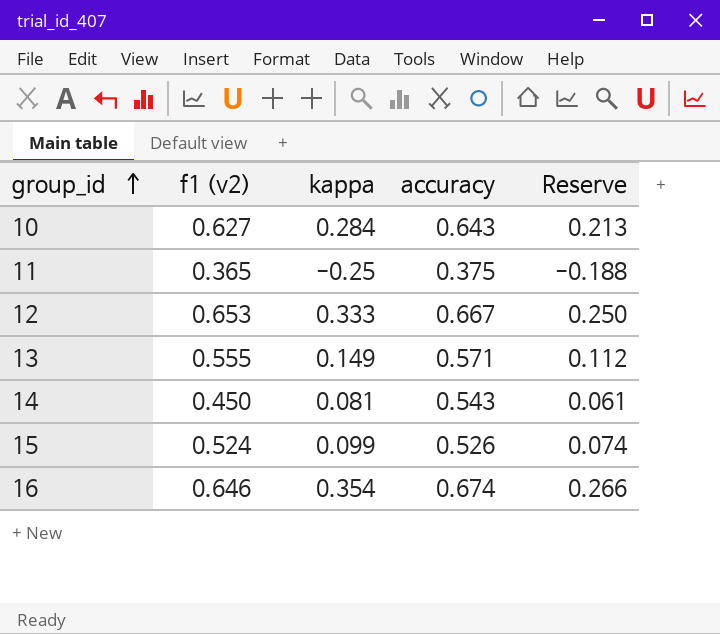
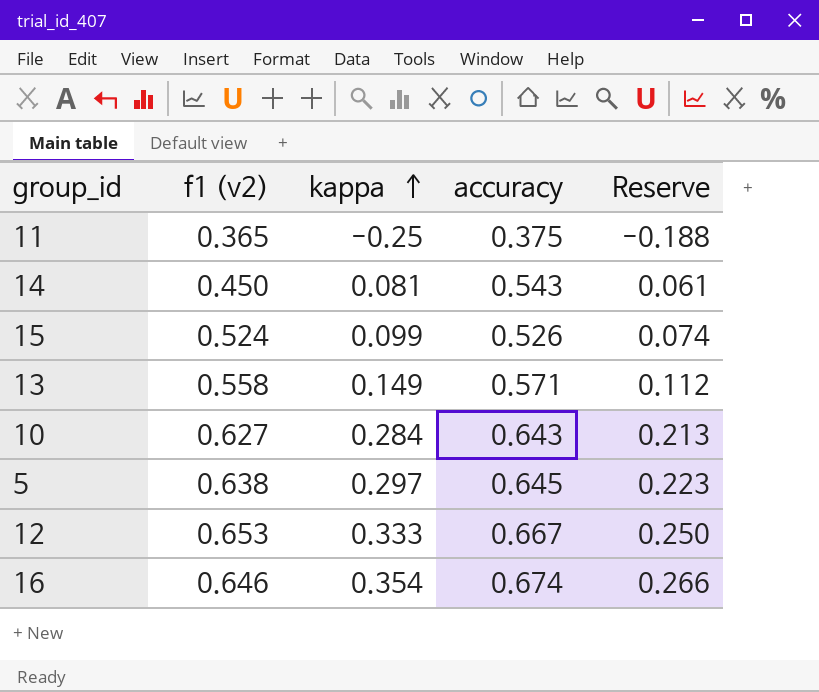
row order: group_id ascending -> kappa ascending
13 | f1 (v2): 0.555 -> 0.558
row 5: none -> 0.638 | 0.297 | 0.645 | 0.223

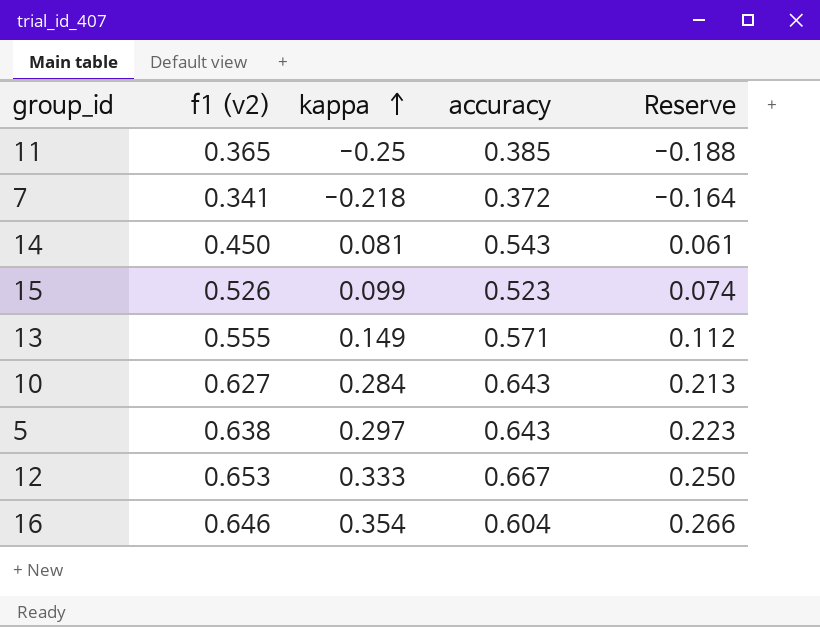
11 | accuracy: 0.375 -> 0.385
row 7: none -> 0.341 | -0.218 | 0.372 | -0.164
15 | f1 (v2): 0.524 -> 0.526
15 | accuracy: 0.526 -> 0.523
13 | f1 (v2): 0.558 -> 0.555
5 | accuracy: 0.645 -> 0.643
16 | accuracy: 0.674 -> 0.604

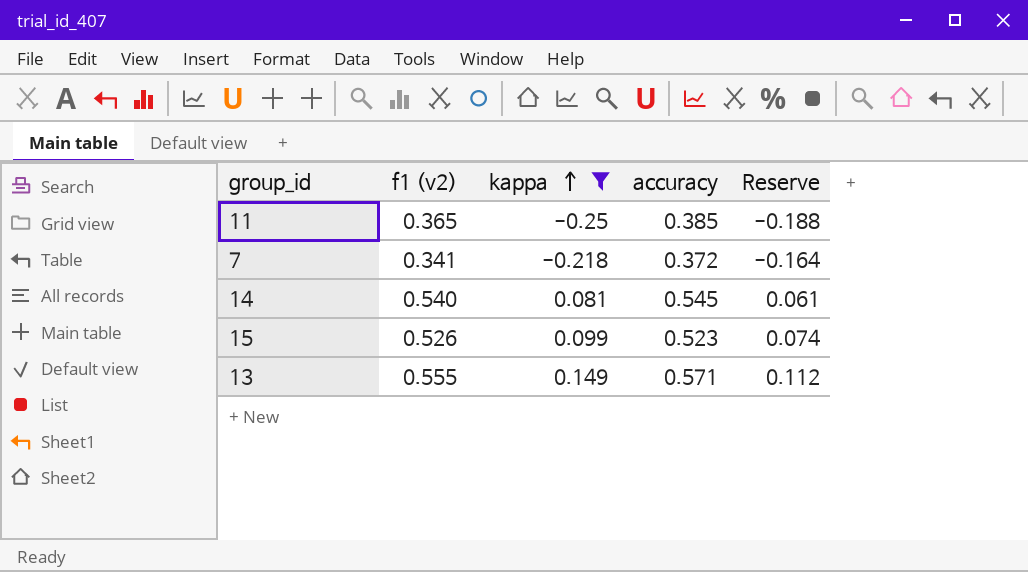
filter: none -> kappa <= 0.149
14 | f1 (v2): 0.450 -> 0.540
14 | accuracy: 0.543 -> 0.545

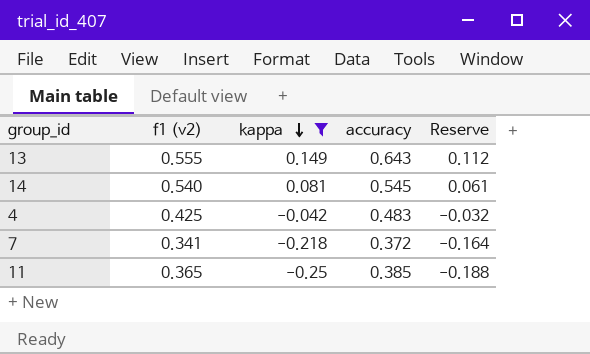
row order: kappa ascending -> kappa descending
row 15: 0.526 | 0.099 | 0.523 | 0.074 -> none
13 | accuracy: 0.571 -> 0.643
row 4: none -> 0.425 | -0.042 | 0.483 | -0.032

